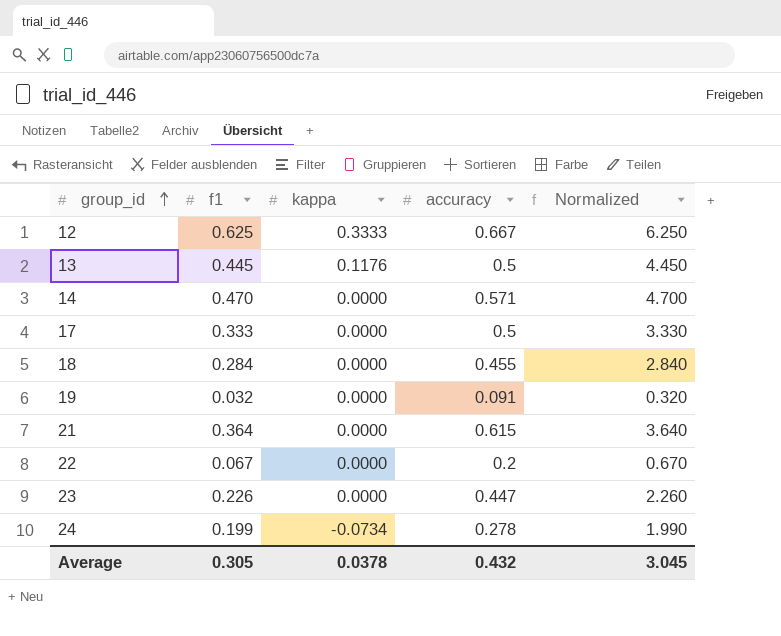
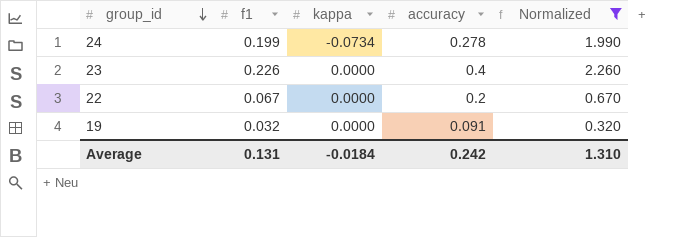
filter: none -> Normalized <= 2.260
row order: group_id ascending -> group_id descending
23 | accuracy: 0.447 -> 0.4
Average | f1: 0.305 -> 0.131
Average | kappa: 0.0378 -> -0.0184
Average | accuracy: 0.432 -> 0.242
Average | Normalized: 3.045 -> 1.310

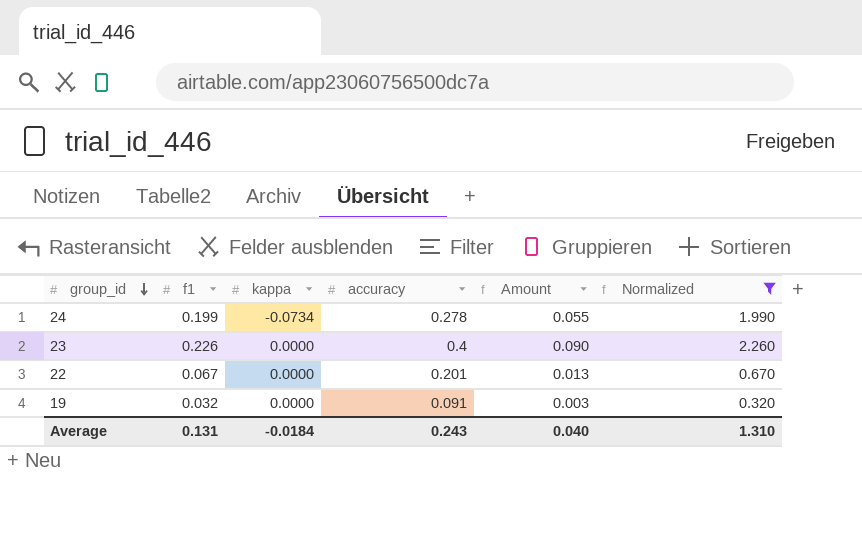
column Amount | formula: none -> [f1] * [accuracy]
22 | accuracy: 0.2 -> 0.201
Average | accuracy: 0.242 -> 0.243

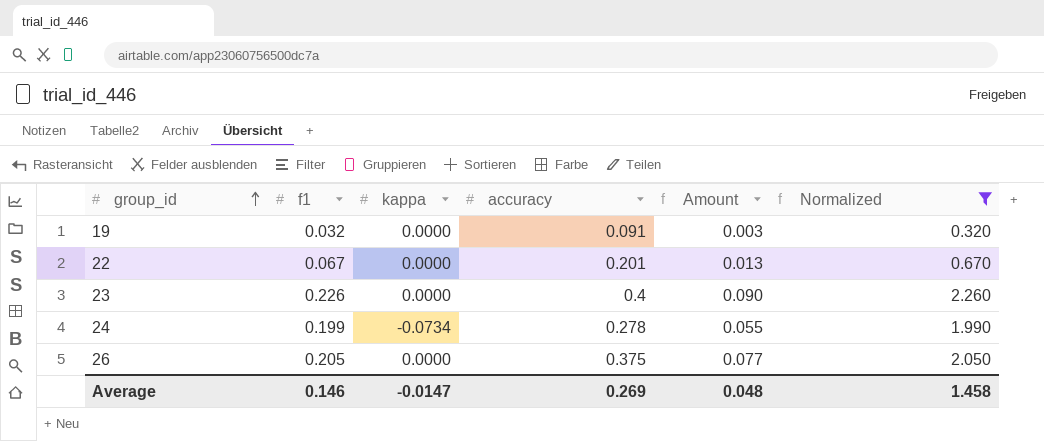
row order: group_id descending -> group_id ascending
row 26: none -> 0.205 | 0.0000 | 0.375 | 0.077 | 2.050
Average | f1: 0.131 -> 0.146
Average | kappa: -0.0184 -> -0.0147
Average | accuracy: 0.243 -> 0.269
Average | Amount: 0.040 -> 0.048
Average | Normalized: 1.310 -> 1.458

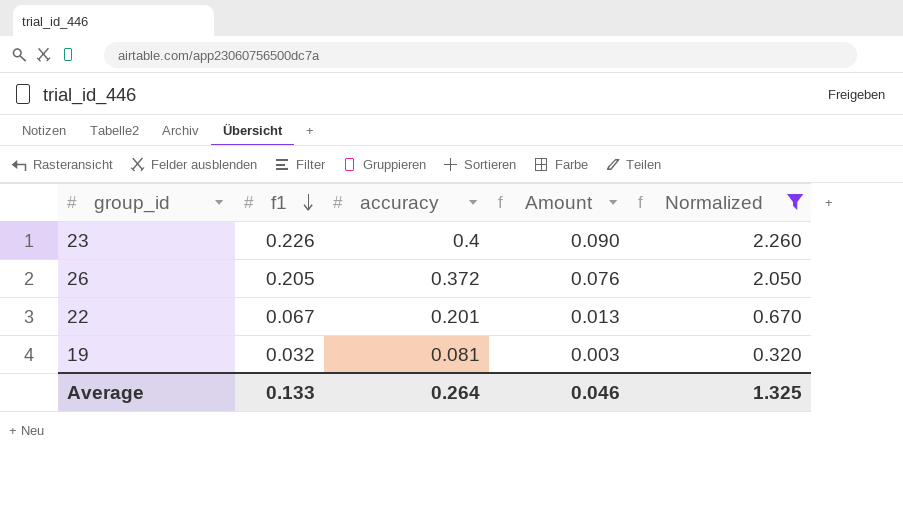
row order: group_id ascending -> f1 descending
column kappa | position: 3 -> none
row 24: 0.199 | -0.0734 | 0.278 | 0.055 | 1.990 -> none
26 | accuracy: 0.375 -> 0.372
26 | Amount: 0.077 -> 0.076
19 | accuracy: 0.091 -> 0.081
Average | f1: 0.146 -> 0.133
Average | accuracy: 0.269 -> 0.264
Average | Amount: 0.048 -> 0.046
Average | Normalized: 1.458 -> 1.325

